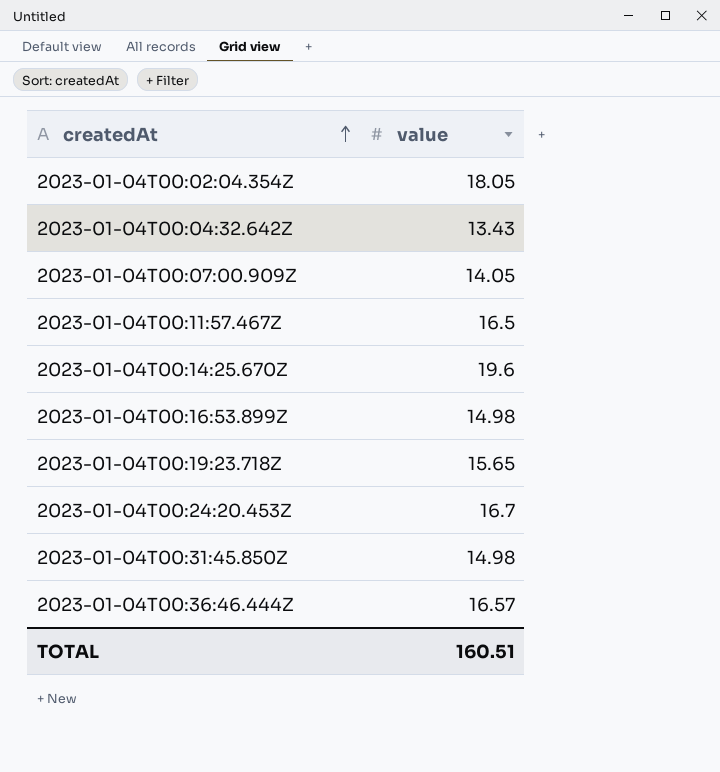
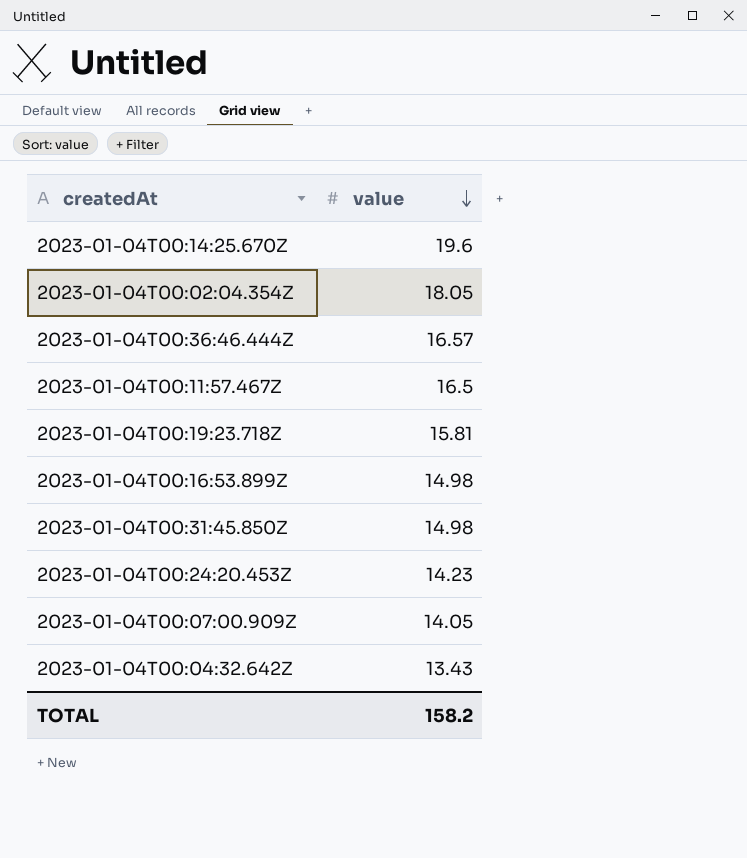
row order: createdAt ascending -> value descending
2023-01-04T00:19:23.718Z | value: 15.65 -> 15.81
2023-01-04T00:24:20.453Z | value: 16.7 -> 14.23
TOTAL | value: 160.51 -> 158.2

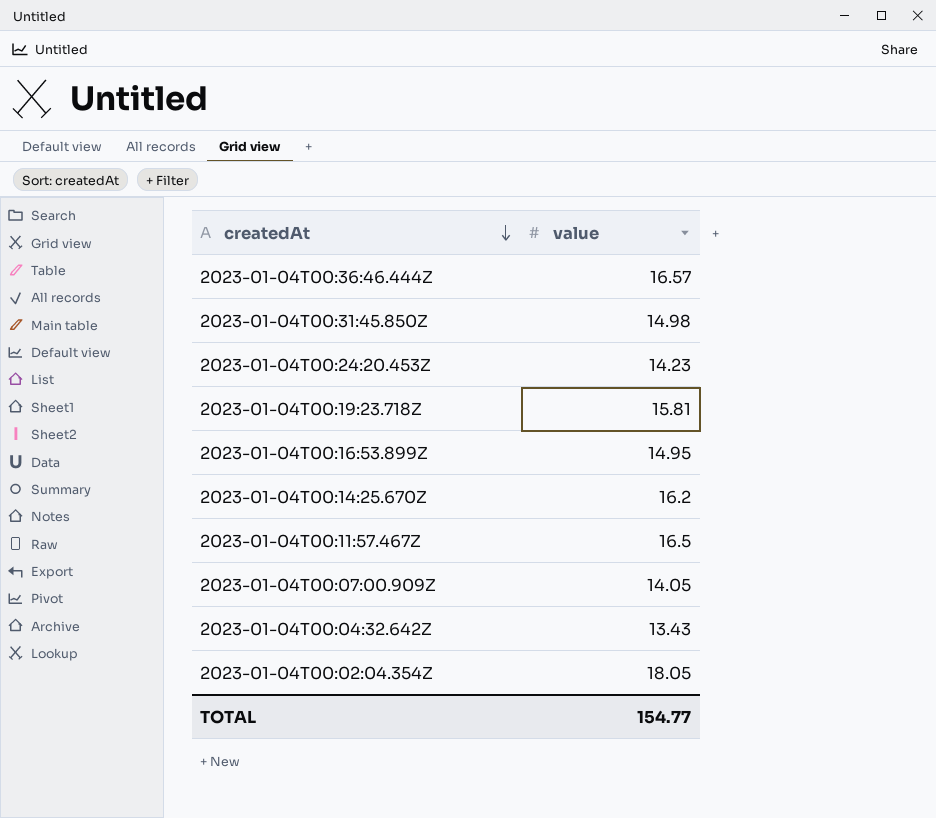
row order: value descending -> createdAt descending
2023-01-04T00:16:53.899Z | value: 14.98 -> 14.95
2023-01-04T00:14:25.670Z | value: 19.6 -> 16.2
TOTAL | value: 158.2 -> 154.77

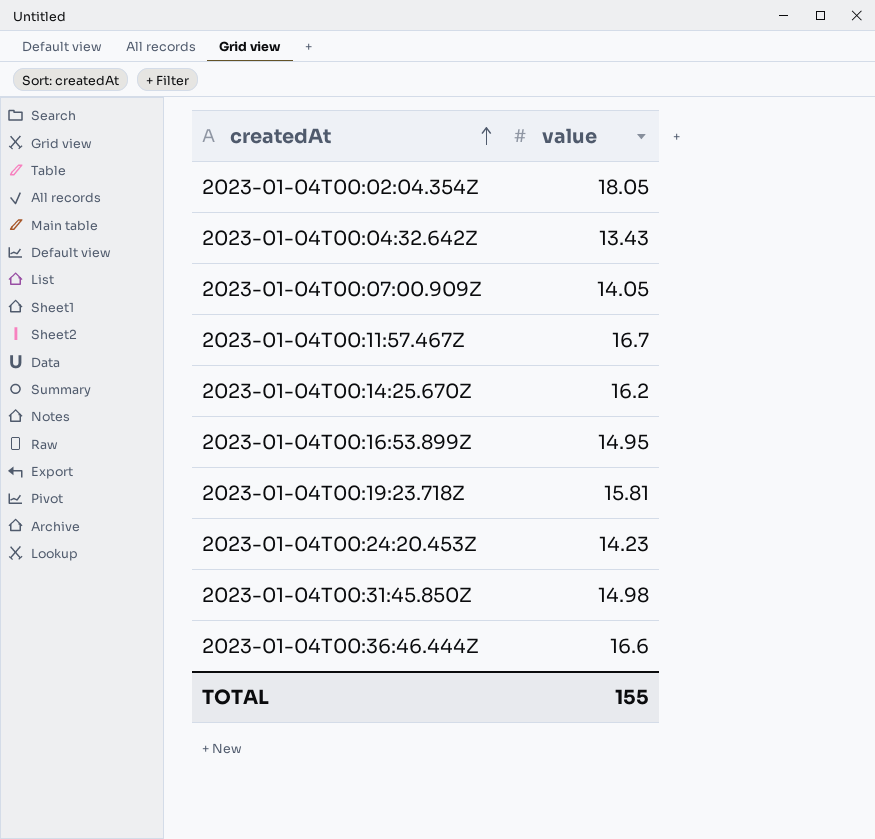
row order: createdAt descending -> createdAt ascending
2023-01-04T00:11:57.467Z | value: 16.5 -> 16.7
2023-01-04T00:36:46.444Z | value: 16.57 -> 16.6
TOTAL | value: 154.77 -> 155

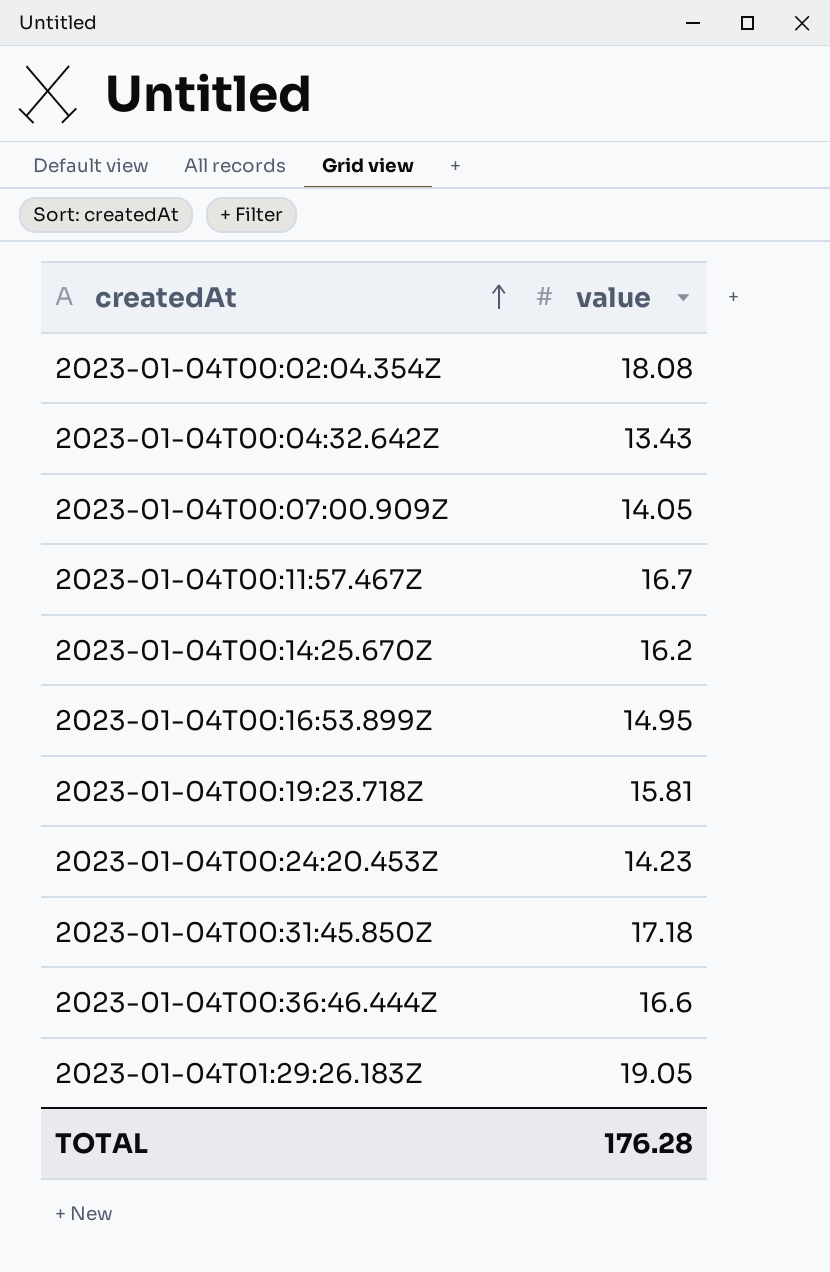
2023-01-04T00:02:04.354Z | value: 18.05 -> 18.08
2023-01-04T00:31:45.850Z | value: 14.98 -> 17.18
row 2023-01-04T01:29:26.183Z: none -> 19.05
TOTAL | value: 155 -> 176.28

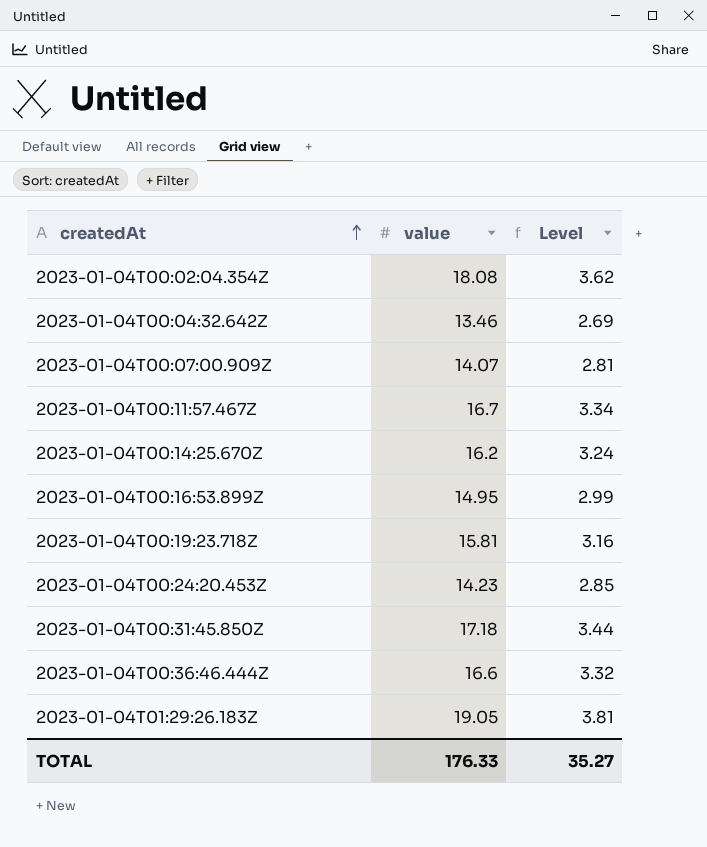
column Level | formula: none -> [value] * 0.2
2023-01-04T00:04:32.642Z | value: 13.43 -> 13.46
2023-01-04T00:07:00.909Z | value: 14.05 -> 14.07
TOTAL | value: 176.28 -> 176.33

